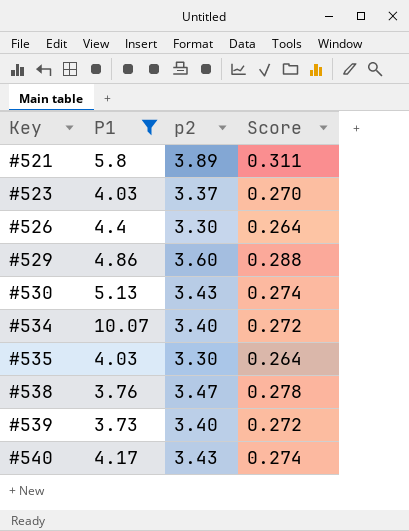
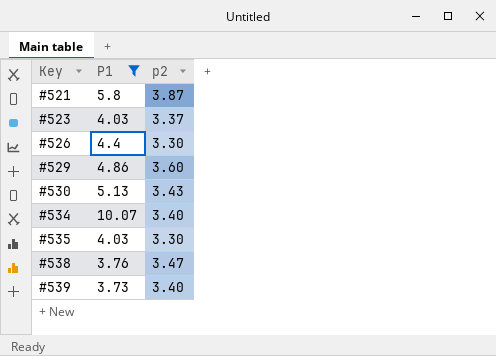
column Score | formula: [p2] * 0.08 -> none
row #540: 4.17 | 3.43 | 0.274 -> none
#521 | p2: 3.89 -> 3.87

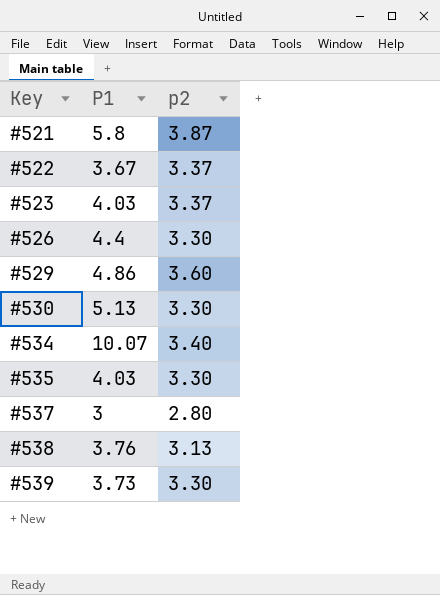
filter: P1 >= 3.73 -> none
#530 | p2: 3.43 -> 3.30
#538 | p2: 3.47 -> 3.13
#539 | p2: 3.40 -> 3.30

